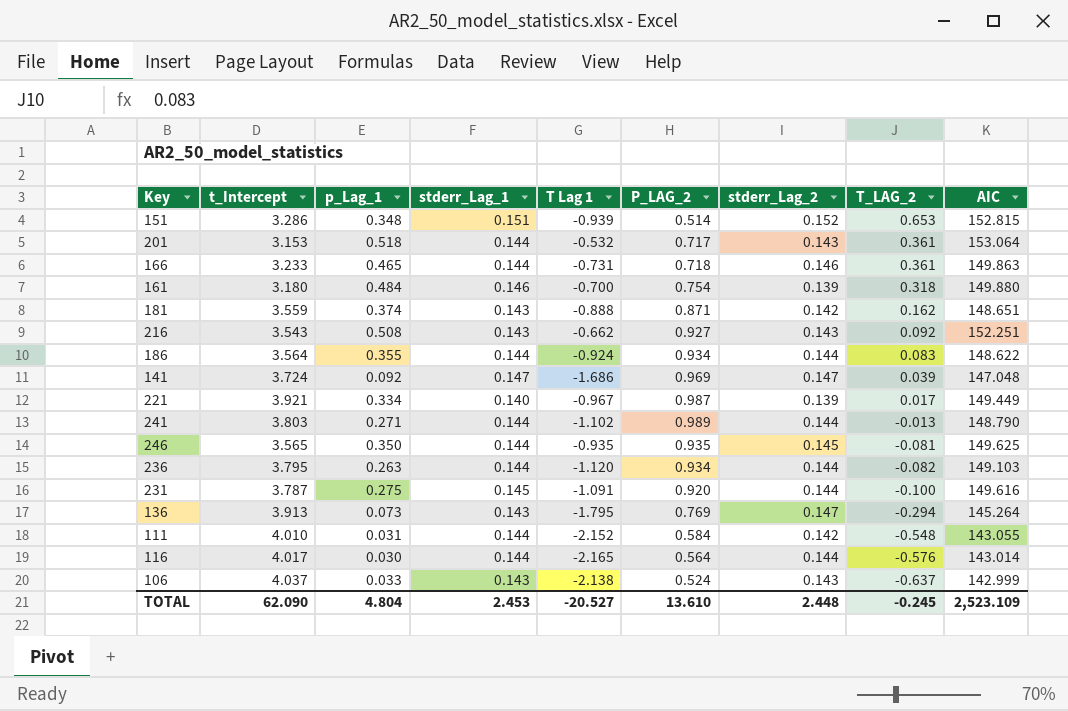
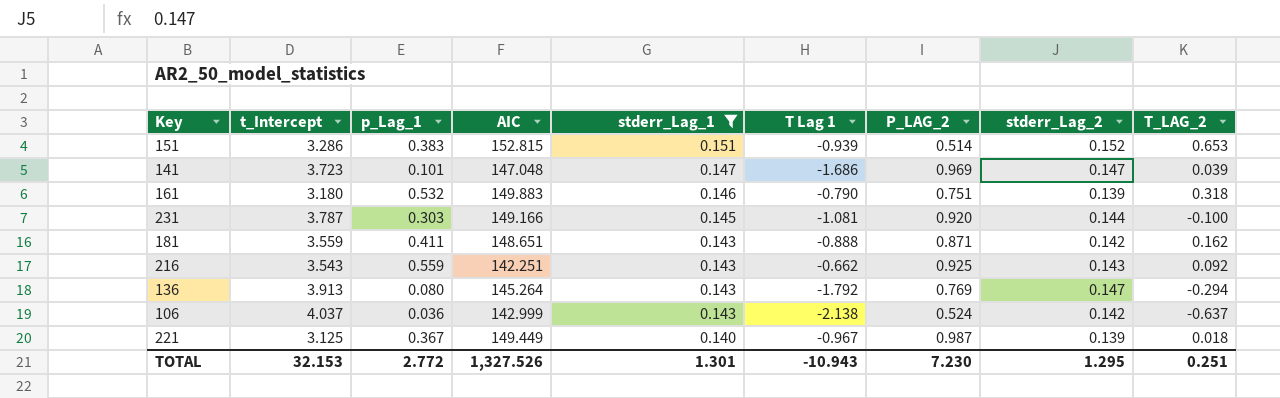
filter: none -> stderr_Lag_1 != 0.144
row order: T_LAG_2 descending -> stderr_Lag_1 descending
column AIC | position: 9 -> 4
151 | p_Lag_1: 0.348 -> 0.383
141 | t_Intercept: 3.724 -> 3.723
141 | p_Lag_1: 0.092 -> 0.101
161 | p_Lag_1: 0.484 -> 0.532
161 | AIC: 149.880 -> 149.883
161 | T Lag 1: -0.700 -> -0.790
161 | P_LAG_2: 0.754 -> 0.751
231 | p_Lag_1: 0.275 -> 0.303
231 | AIC: 149.616 -> 149.166
231 | T Lag 1: -1.091 -> -1.081
181 | p_Lag_1: 0.374 -> 0.411
216 | p_Lag_1: 0.508 -> 0.559
216 | AIC: 152.251 -> 142.251
216 | P_LAG_2: 0.927 -> 0.925
136 | p_Lag_1: 0.073 -> 0.080
136 | T Lag 1: -1.795 -> -1.792
106 | p_Lag_1: 0.033 -> 0.036
106 | stderr_Lag_2: 0.143 -> 0.142
221 | t_Intercept: 3.921 -> 3.125
221 | p_Lag_1: 0.334 -> 0.367
221 | T_LAG_2: 0.017 -> 0.018
TOTAL | t_Intercept: 62.090 -> 32.153
TOTAL | p_Lag_1: 4.804 -> 2.772
TOTAL | AIC: 2,523.109 -> 1,327.526
TOTAL | stderr_Lag_1: 2.453 -> 1.301
TOTAL | T Lag 1: -20.527 -> -10.943
TOTAL | P_LAG_2: 13.610 -> 7.230
TOTAL | stderr_Lag_2: 2.448 -> 1.295
TOTAL | T_LAG_2: -0.245 -> 0.251

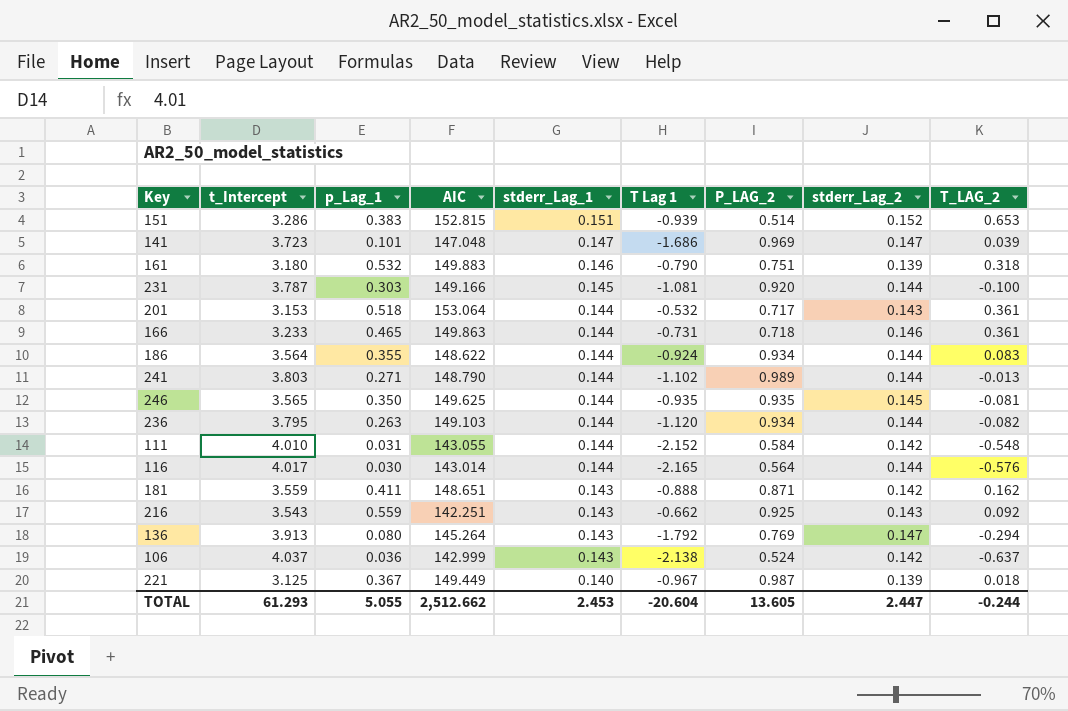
filter: stderr_Lag_1 != 0.144 -> none
TOTAL | t_Intercept: 32.153 -> 61.293
TOTAL | p_Lag_1: 2.772 -> 5.055
TOTAL | AIC: 1,327.526 -> 2,512.662
TOTAL | stderr_Lag_1: 1.301 -> 2.453
TOTAL | T Lag 1: -10.943 -> -20.604
TOTAL | P_LAG_2: 7.230 -> 13.605
TOTAL | stderr_Lag_2: 1.295 -> 2.447
TOTAL | T_LAG_2: 0.251 -> -0.244

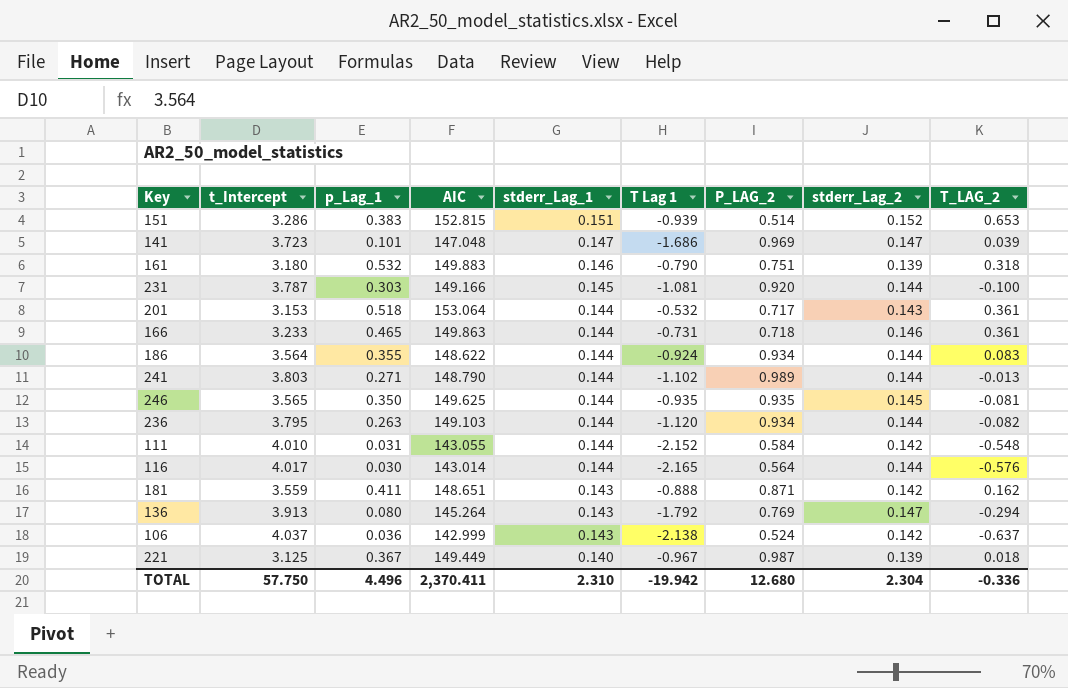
row 216: 3.543 | 0.559 | 142.251 | 0.143 | -0.662 | 0.925 | 0.143 | 0.092 -> none
TOTAL | t_Intercept: 61.293 -> 57.750
TOTAL | p_Lag_1: 5.055 -> 4.496
TOTAL | AIC: 2,512.662 -> 2,370.411
TOTAL | stderr_Lag_1: 2.453 -> 2.310
TOTAL | T Lag 1: -20.604 -> -19.942
TOTAL | P_LAG_2: 13.605 -> 12.680
TOTAL | stderr_Lag_2: 2.447 -> 2.304
TOTAL | T_LAG_2: -0.244 -> -0.336

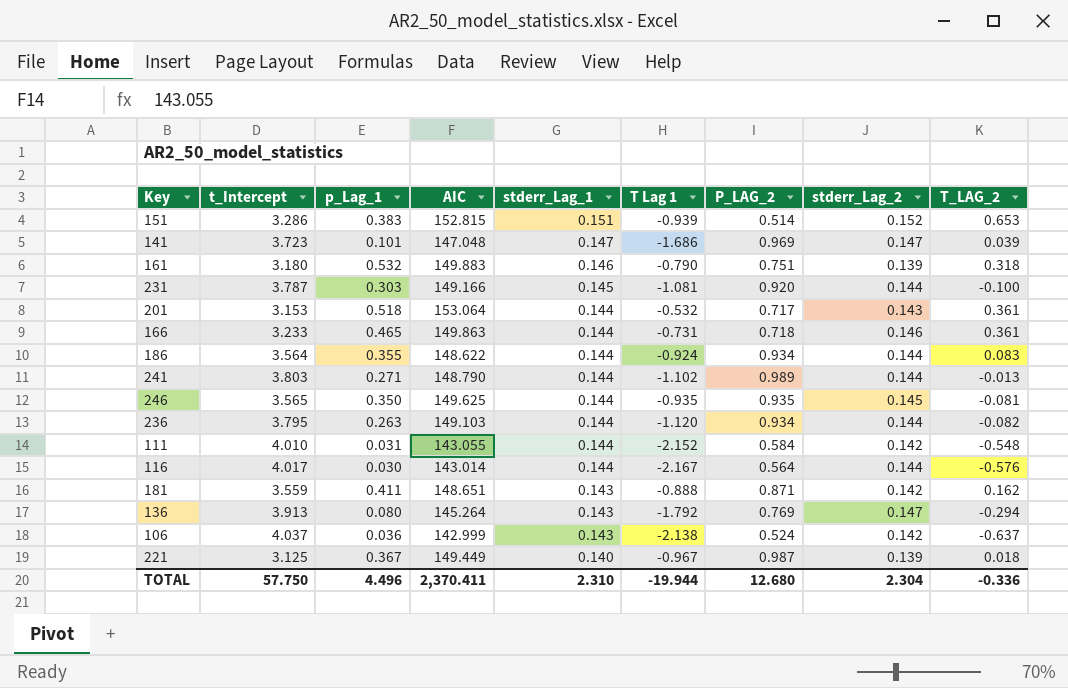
116 | T Lag 1: -2.165 -> -2.167
TOTAL | T Lag 1: -19.942 -> -19.944

